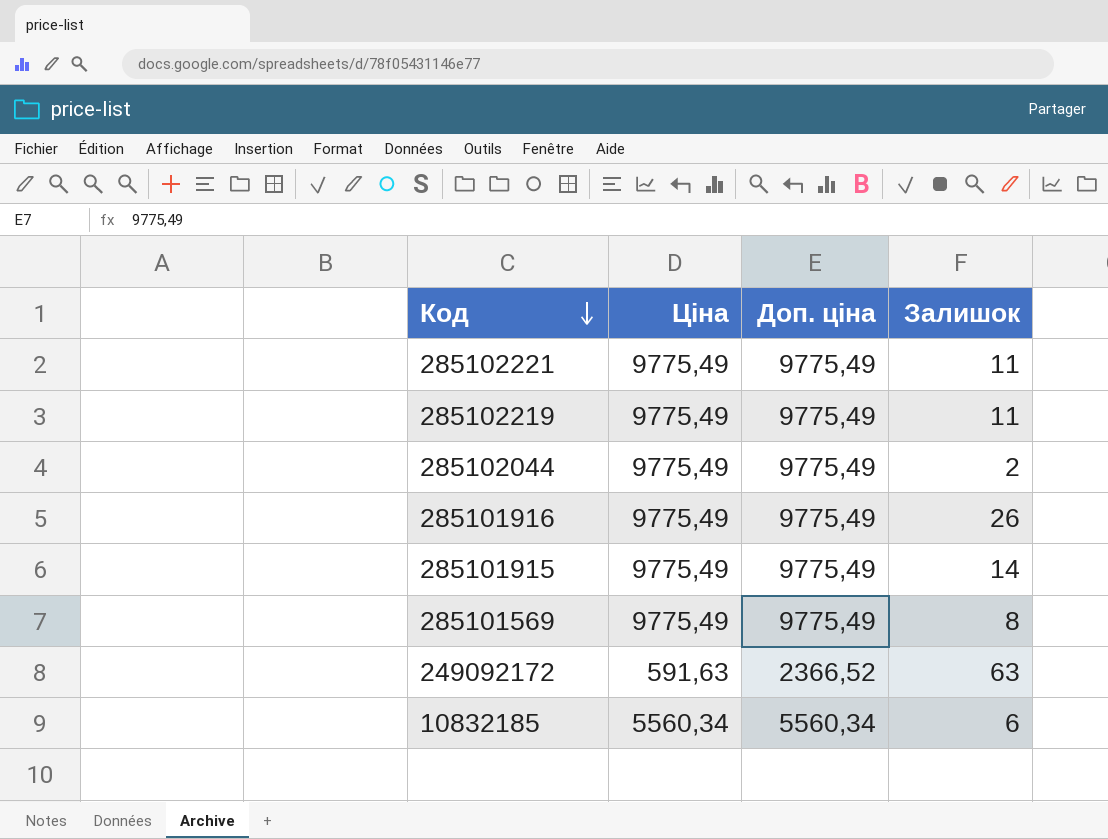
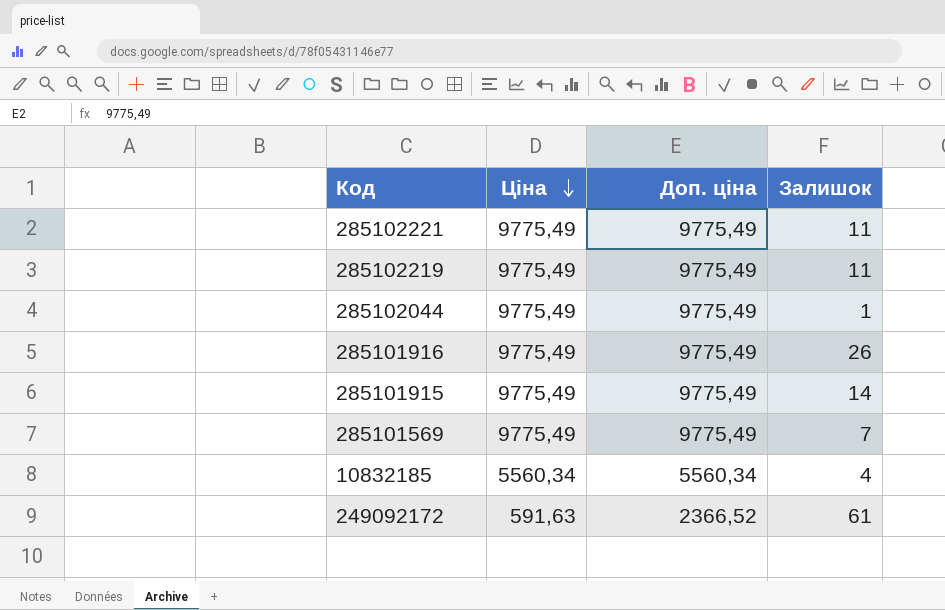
row order: Код descending -> Ціна descending
285102044 | Залишок: 2 -> 1
285101569 | Залишок: 8 -> 7
10832185 | Залишок: 6 -> 4
249092172 | Залишок: 63 -> 61

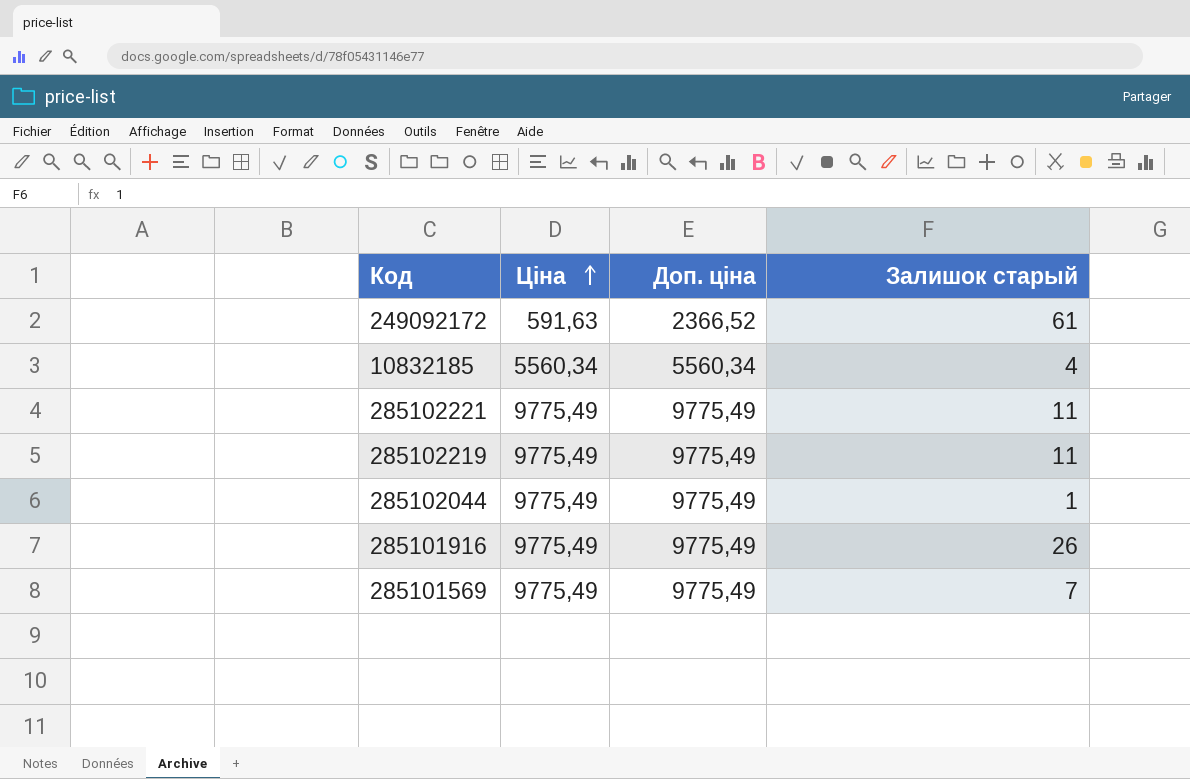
row order: Ціна descending -> Ціна ascending
column name: Залишок -> Залишок старый
row 285101915: 9775,49 | 9775,49 | 14 -> none

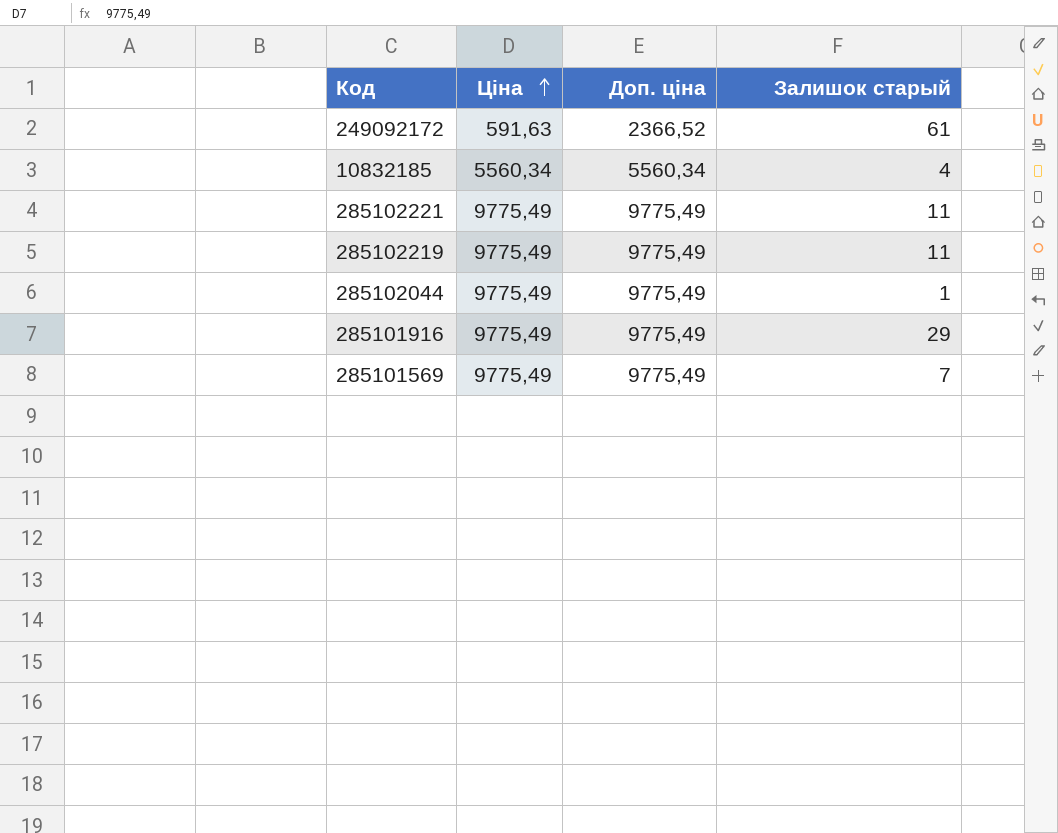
285101916 | Залишок старый: 26 -> 29

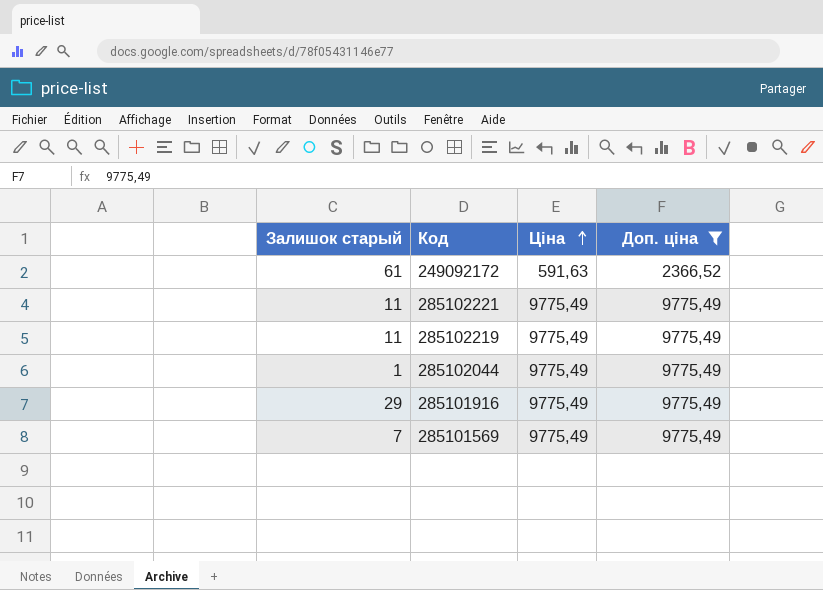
filter: none -> Доп. ціна != 5560,34
column Залишок старый | position: 4 -> 1

